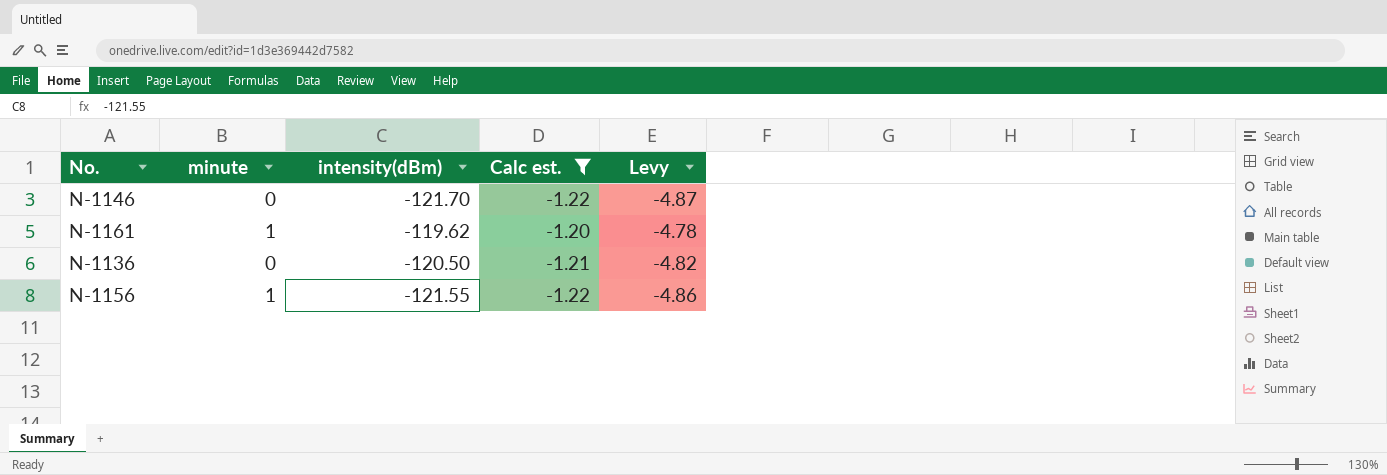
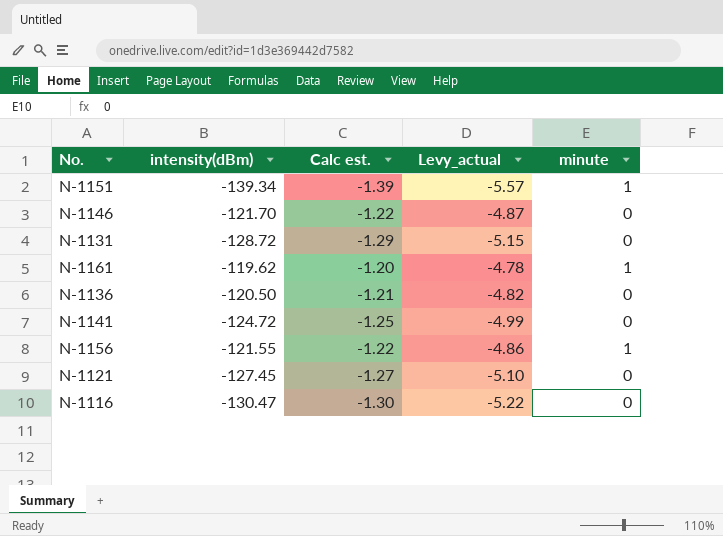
filter: Calc est. >= -1.22 -> none
column name: Levy -> Levy_actual
column minute | position: 2 -> 5

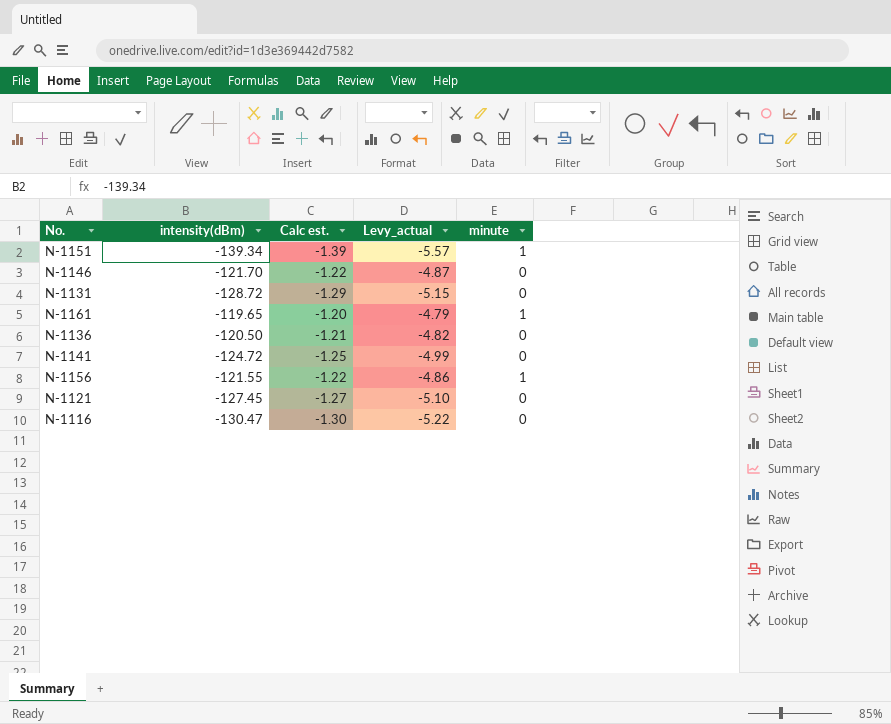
N-1161 | intensity(dBm): -119.62 -> -119.65
N-1161 | Levy_actual: -4.78 -> -4.79

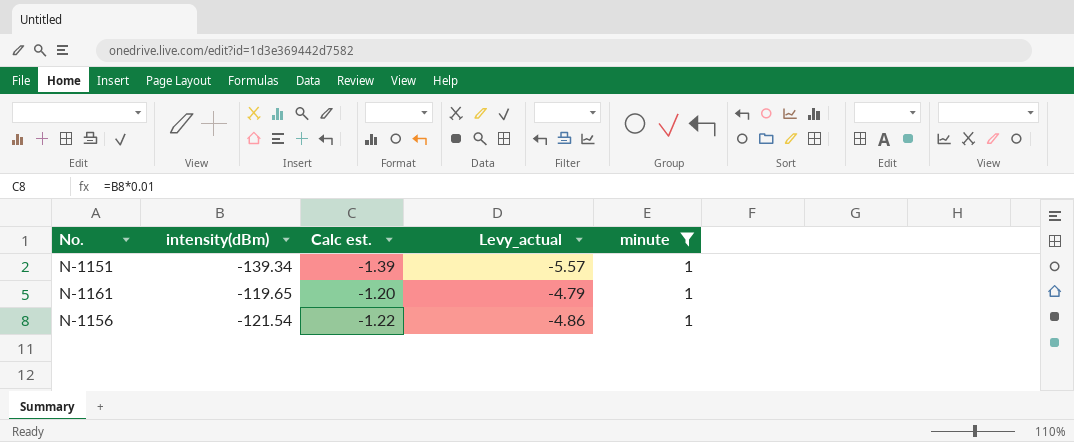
filter: none -> minute = 1
N-1156 | intensity(dBm): -121.55 -> -121.54

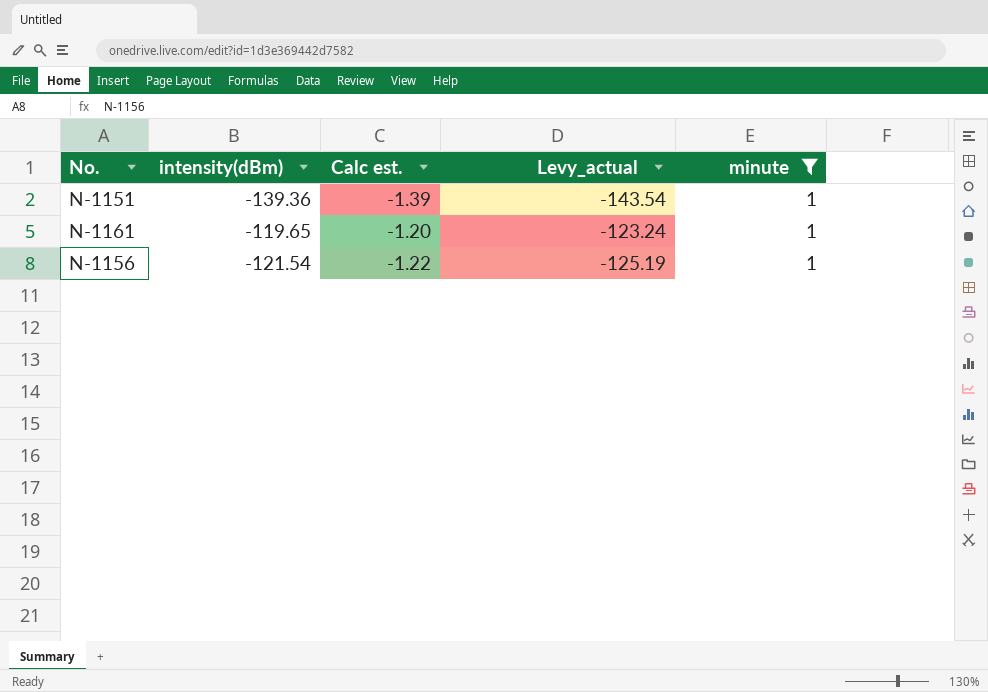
column Levy_actual | formula: [intensity(dBm)] * 0.04 -> [intensity(dBm)] * 1.03
N-1151 | intensity(dBm): -139.34 -> -139.36

